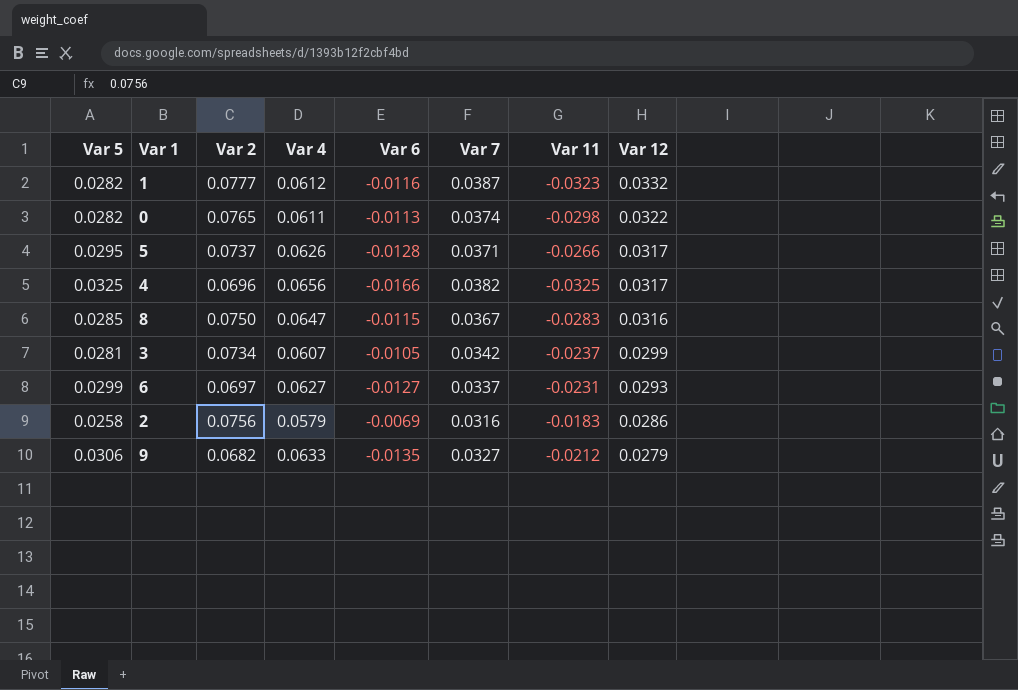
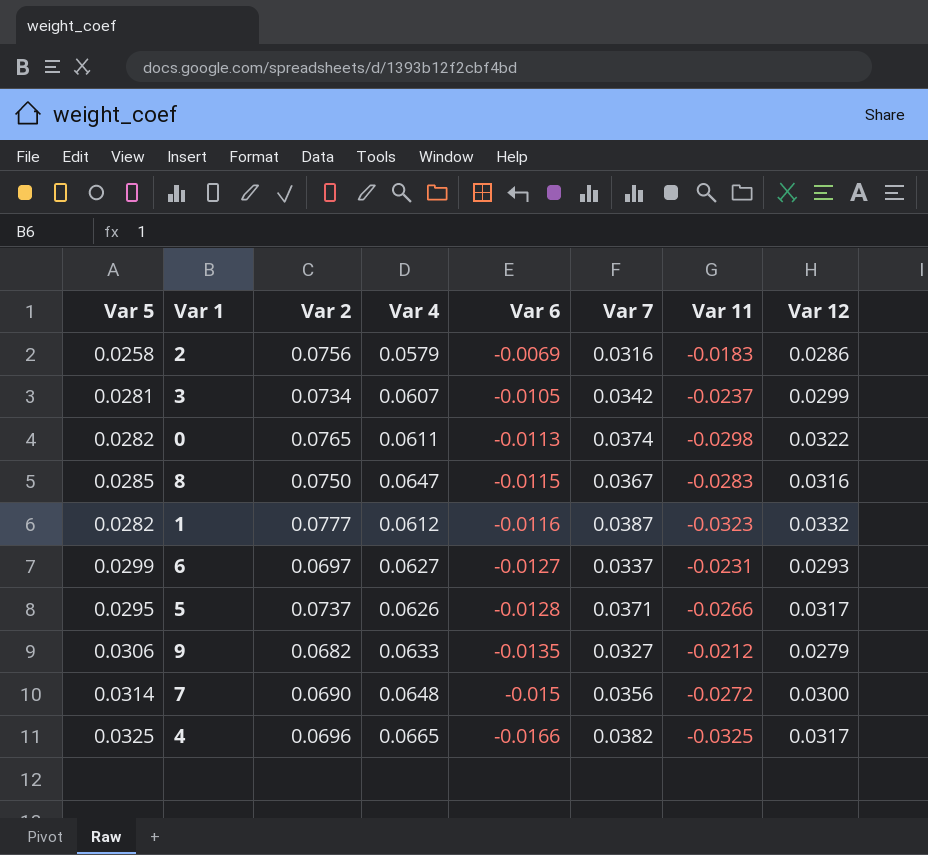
row order: Var 12 descending -> Var 6 descending
row 7: none -> 0.0314 | 0.0690 | 0.0648 | -0.015 | 0.0356 | -0.0272 | 0.0300
4 | Var 4: 0.0656 -> 0.0665

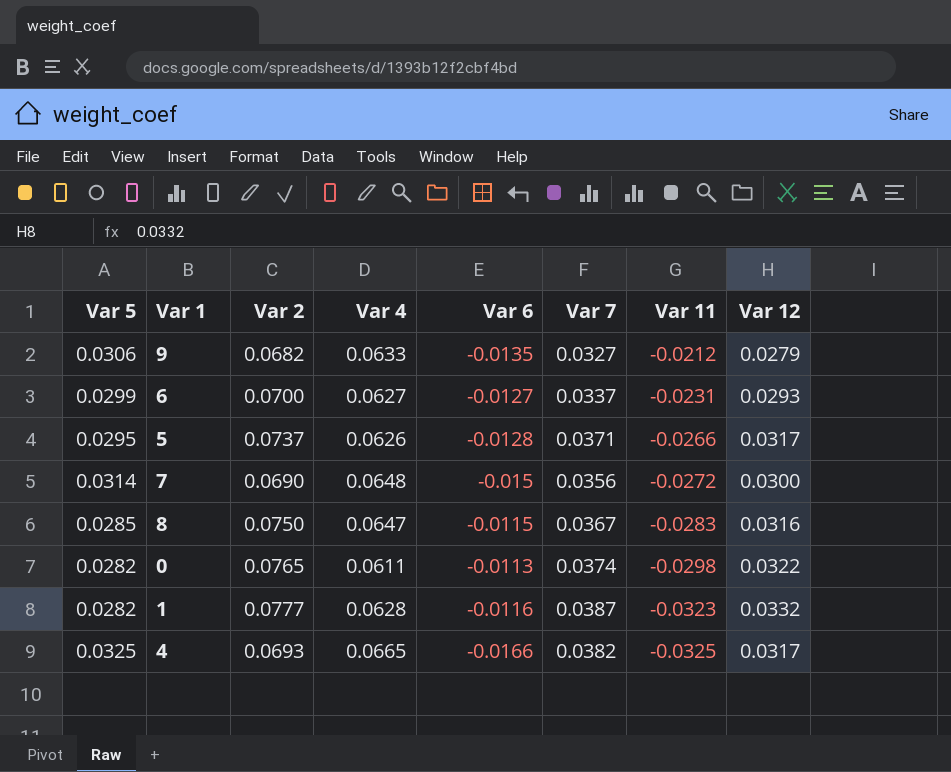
row order: Var 6 descending -> Var 11 descending
row 2: 0.0258 | 0.0756 | 0.0579 | -0.0069 | 0.0316 | -0.0183 | 0.0286 -> none
row 3: 0.0281 | 0.0734 | 0.0607 | -0.0105 | 0.0342 | -0.0237 | 0.0299 -> none
6 | Var 2: 0.0697 -> 0.0700
1 | Var 4: 0.0612 -> 0.0628
4 | Var 2: 0.0696 -> 0.0693

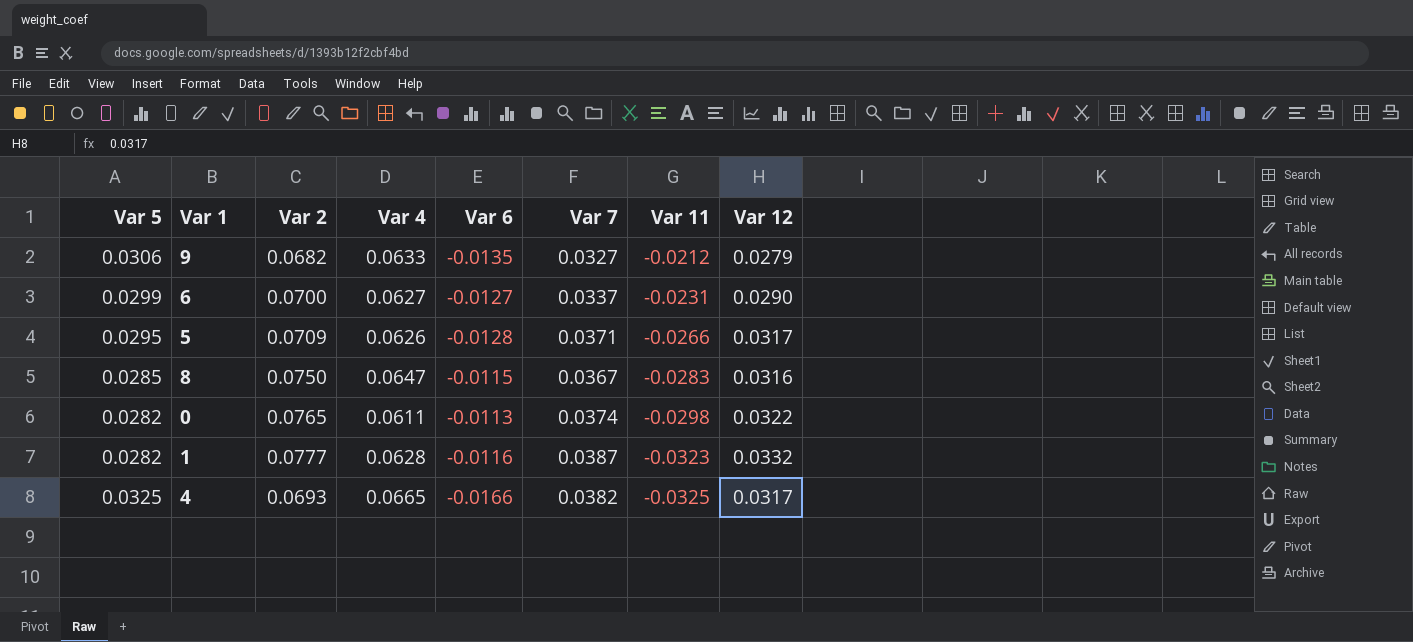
row 7: 0.0314 | 0.0690 | 0.0648 | -0.015 | 0.0356 | -0.0272 | 0.0300 -> none
6 | Var 12: 0.0293 -> 0.0290
5 | Var 2: 0.0737 -> 0.0709

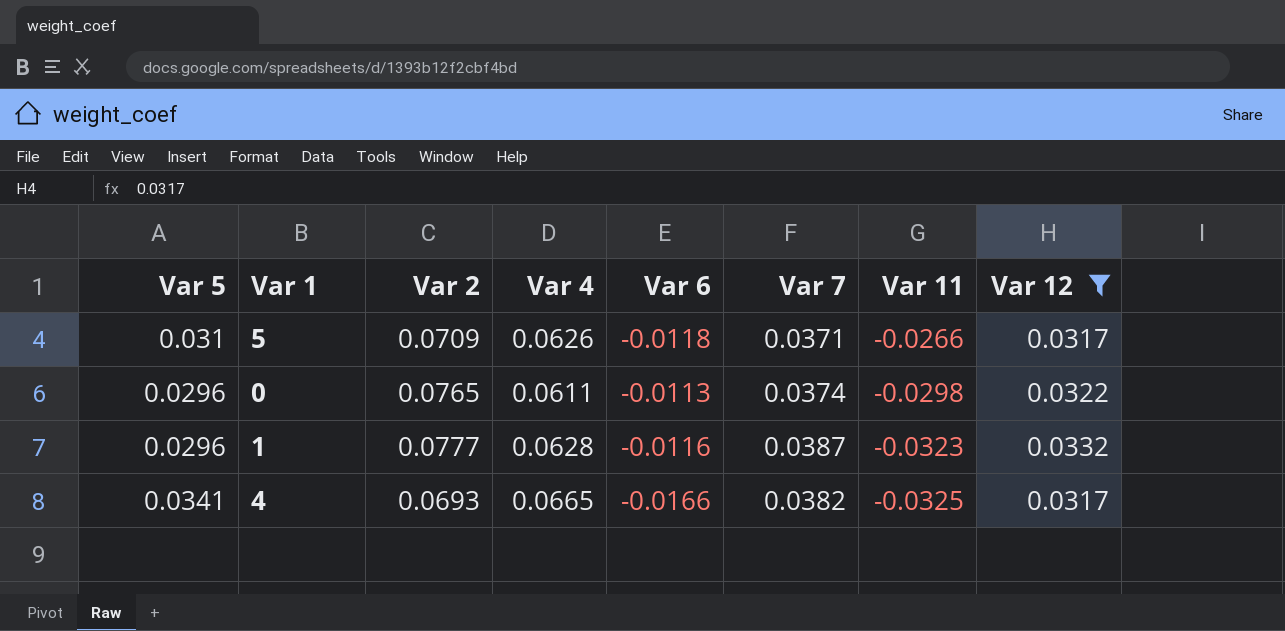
filter: none -> Var 12 >= 0.0317
5 | Var 5: 0.0295 -> 0.031
5 | Var 6: -0.0128 -> -0.0118
0 | Var 5: 0.0282 -> 0.0296
1 | Var 5: 0.0282 -> 0.0296
4 | Var 5: 0.0325 -> 0.0341

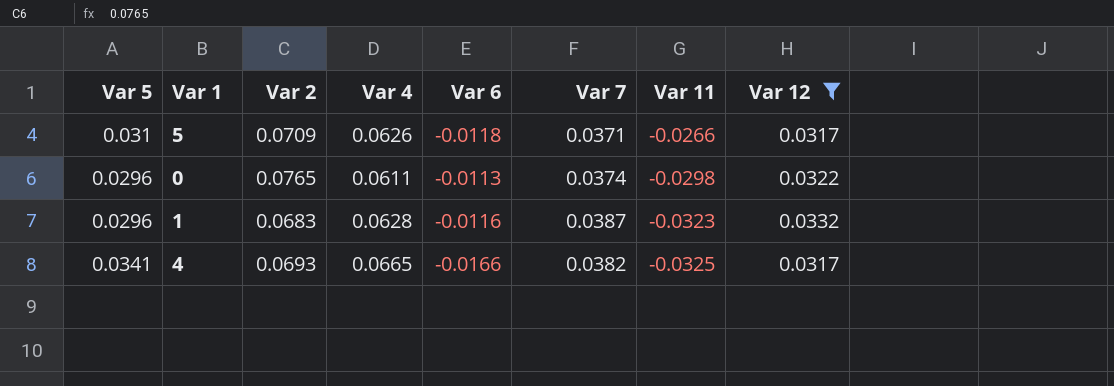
1 | Var 2: 0.0777 -> 0.0683

